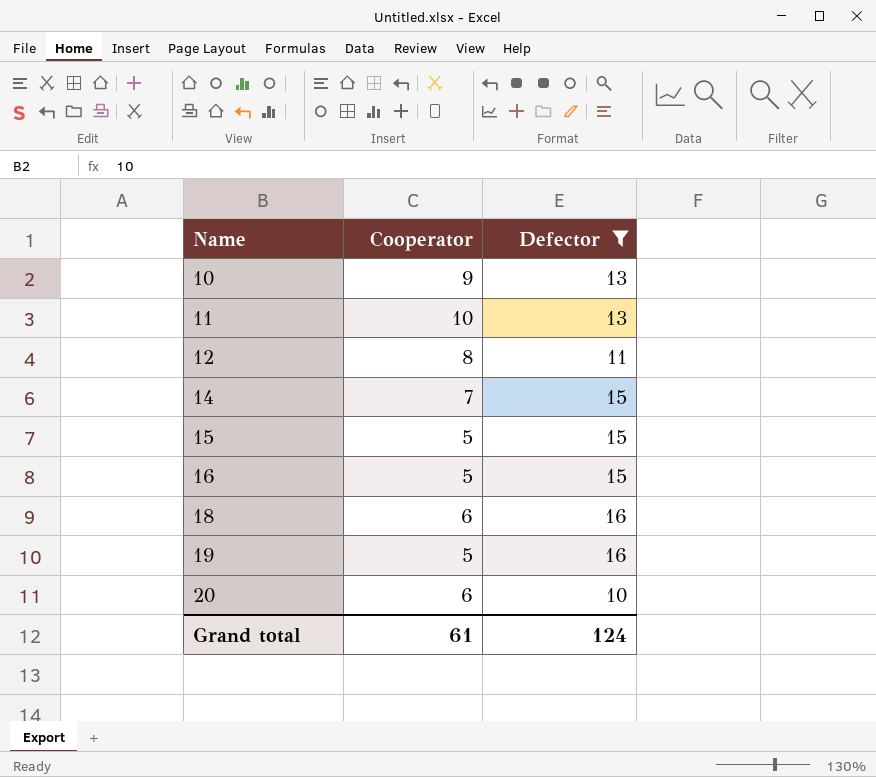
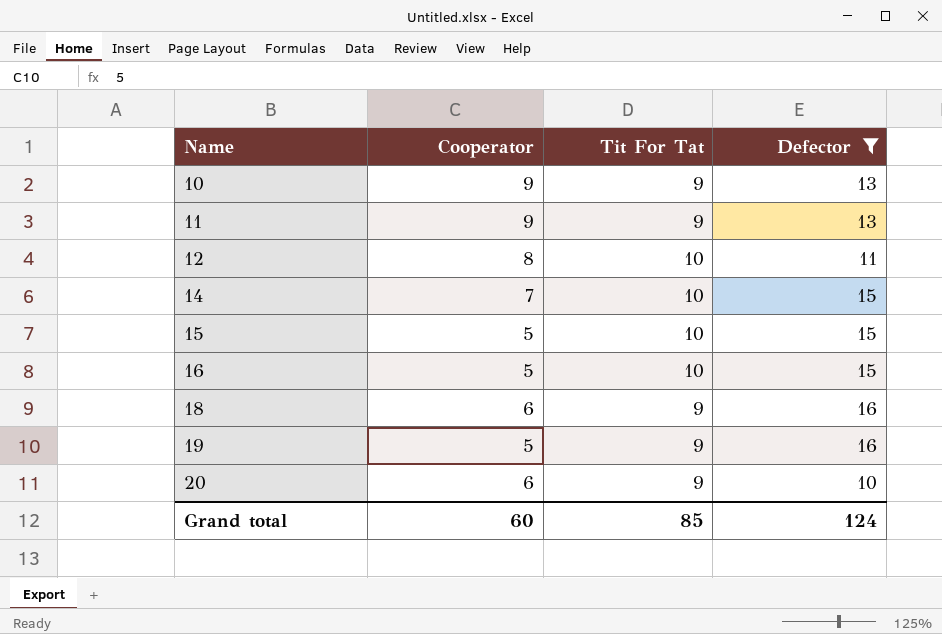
column Tit For Tat | position: none -> 3
11 | Cooperator: 10 -> 9
Grand total | Cooperator: 61 -> 60

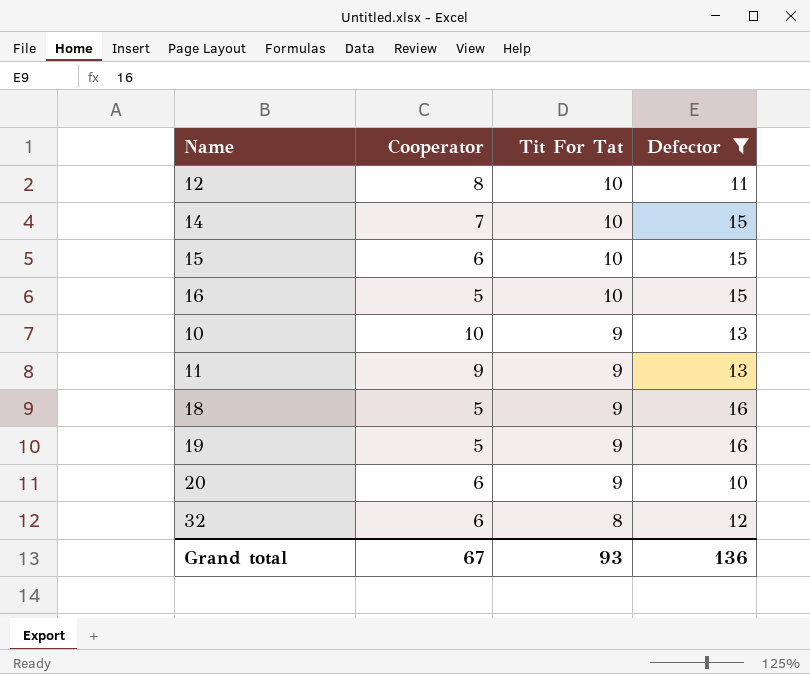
row order: Name ascending -> Tit For Tat descending
15 | Cooperator: 5 -> 6
10 | Cooperator: 9 -> 10
18 | Cooperator: 6 -> 5
row 32: none -> 6 | 8 | 12
Grand total | Cooperator: 60 -> 67
Grand total | Tit For Tat: 85 -> 93
Grand total | Defector: 124 -> 136

